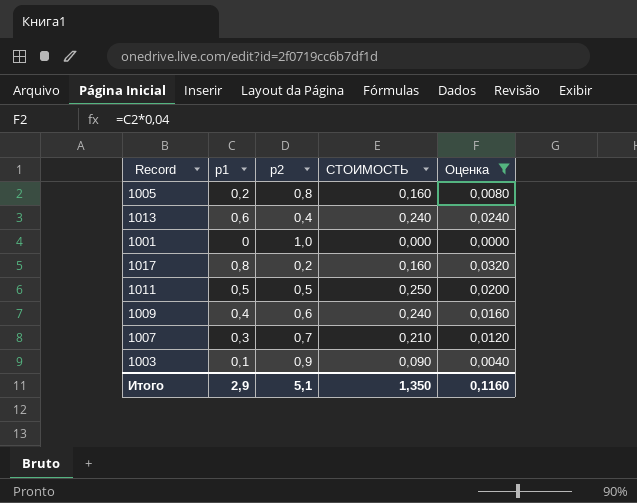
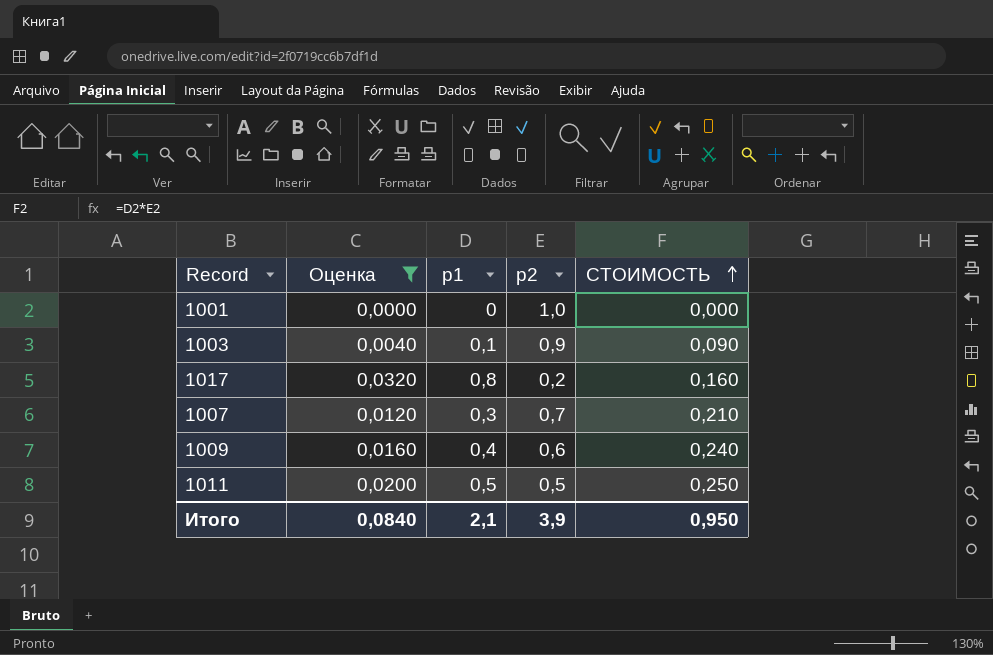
row order: none -> СТОИМОСТЬ ascending
column Оценка | position: 5 -> 2
row 1005: 0,2 | 0,8 | 0,160 | 0,0080 -> none
row 1013: 0,6 | 0,4 | 0,240 | 0,0240 -> none
Итого | Оценка: 0,1160 -> 0,0840
Итого | p1: 2,9 -> 2,1
Итого | p2: 5,1 -> 3,9
Итого | СТОИМОСТЬ: 1,350 -> 0,950

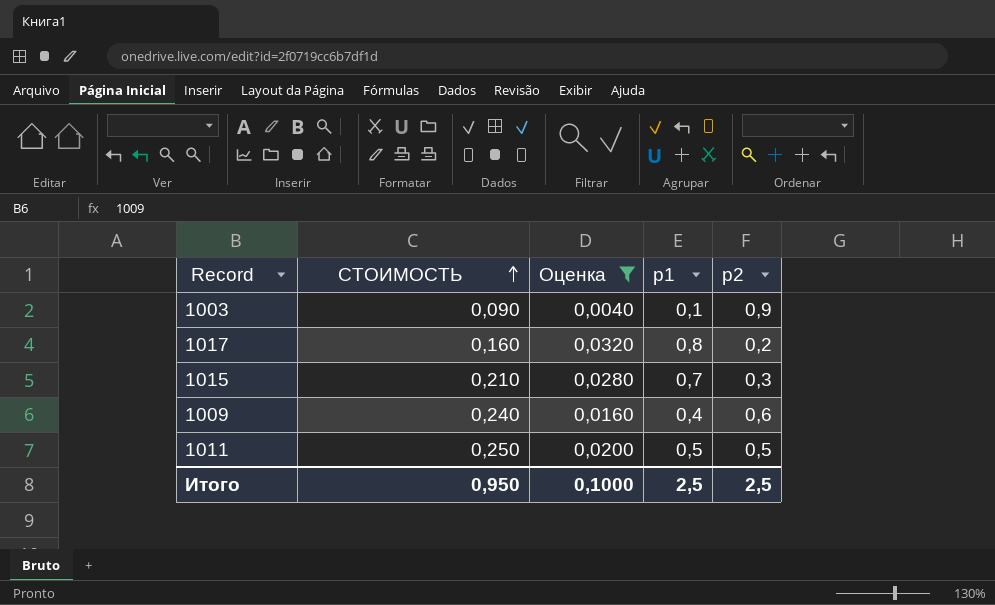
column СТОИМОСТЬ | position: 5 -> 2
row 1001: 0,0000 | 0 | 1,0 | 0,000 -> none
row 1007: 0,0120 | 0,3 | 0,7 | 0,210 -> none
row 1015: none -> 0,210 | 0,0280 | 0,7 | 0,3
Итого | Оценка: 0,0840 -> 0,1000
Итого | p1: 2,1 -> 2,5
Итого | p2: 3,9 -> 2,5

